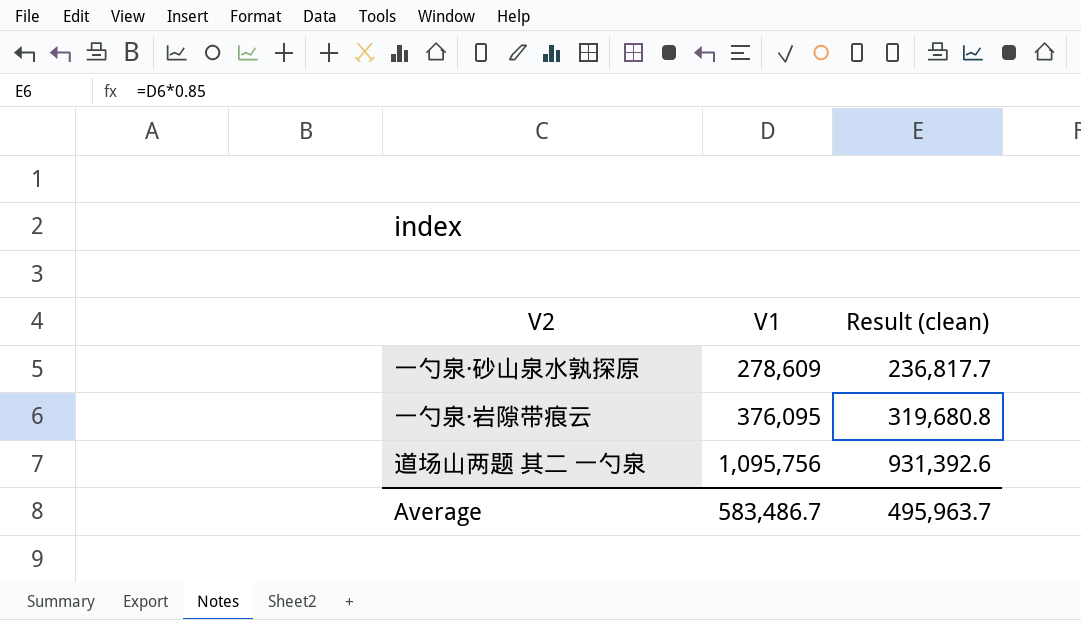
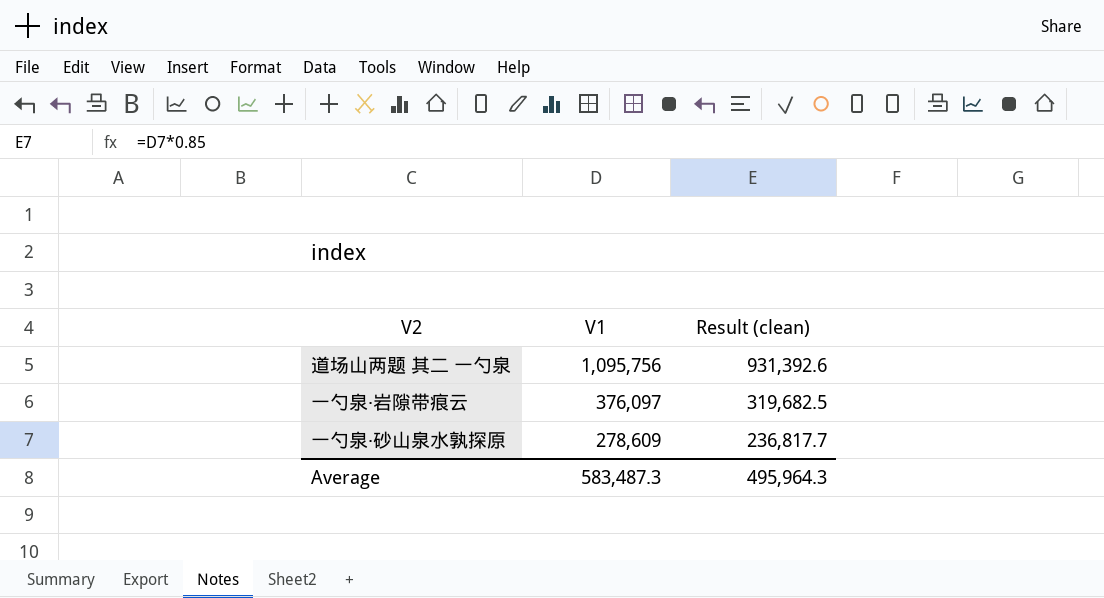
row order: V1 ascending -> V1 descending
一勺泉·岩隙带痕云 | V1: 376,095 -> 376,097
一勺泉·岩隙带痕云 | Result (clean): 319,680.8 -> 319,682.5
Average | V1: 583,486.7 -> 583,487.3
Average | Result (clean): 495,963.7 -> 495,964.3

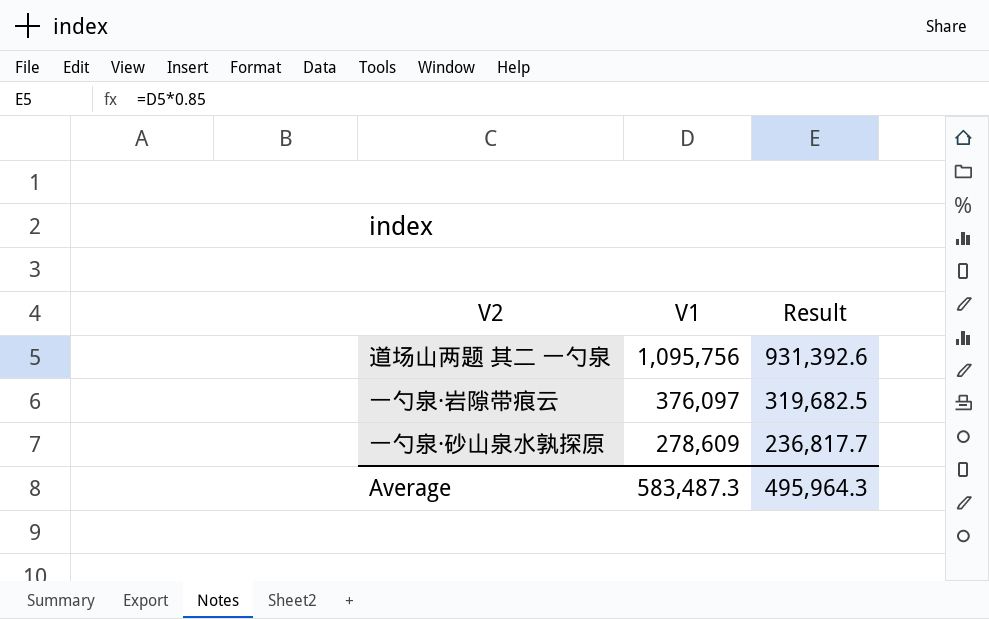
column name: Result (clean) -> Result

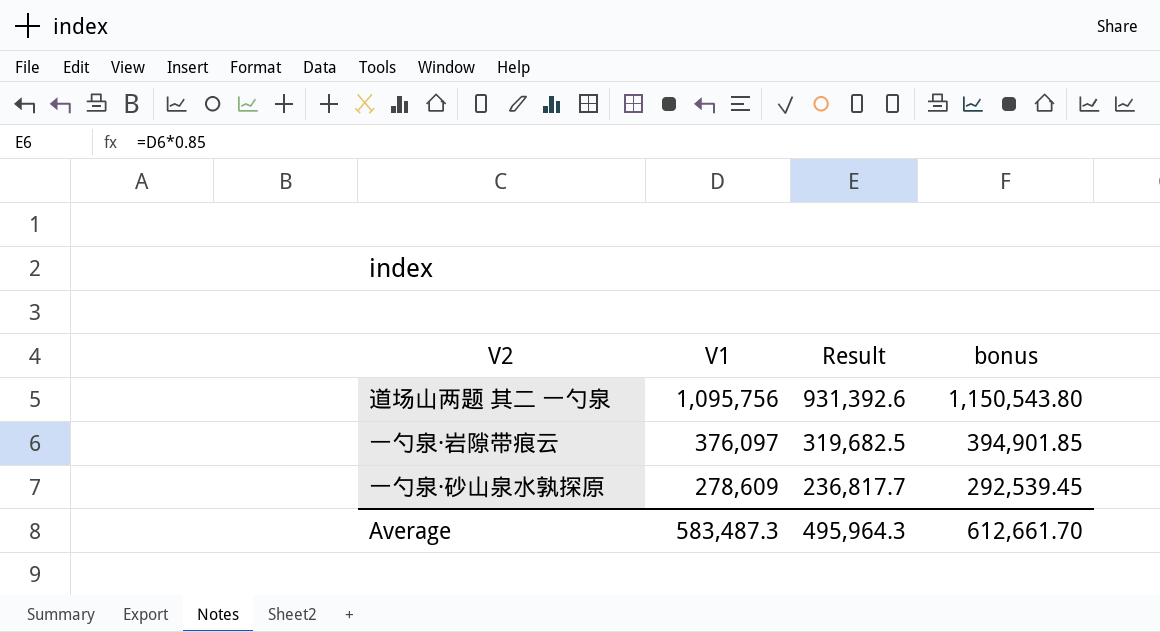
column bonus | formula: none -> [V1] * 1.05

